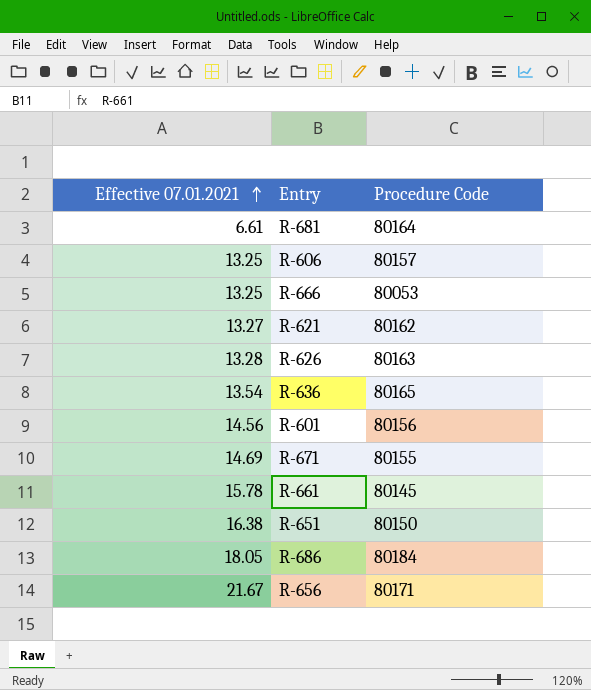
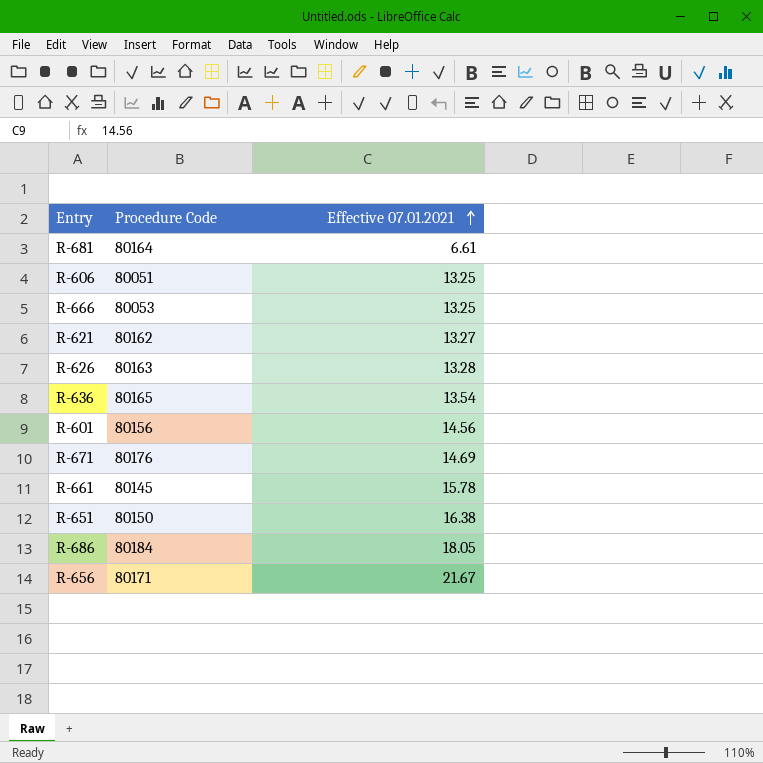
column Effective 07.01.2021 | position: 1 -> 3
R-606 | Procedure Code: 80157 -> 80051
R-671 | Procedure Code: 80155 -> 80176

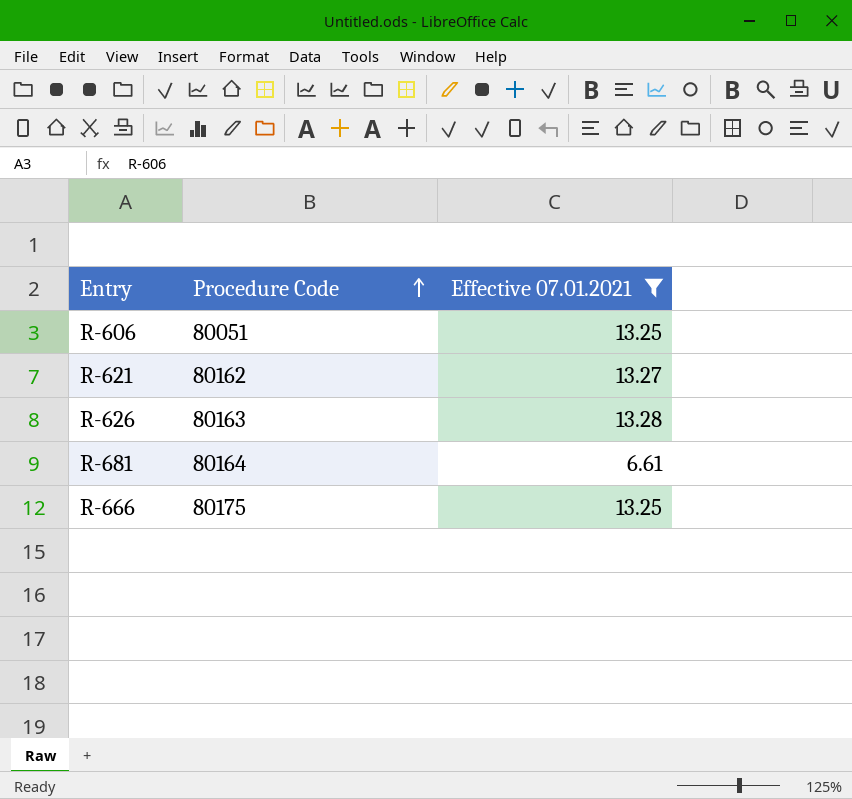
filter: none -> Effective 07.01.2021 <= 13.28
row order: Effective 07.01.2021 ascending -> Procedure Code ascending
R-666 | Procedure Code: 80053 -> 80175

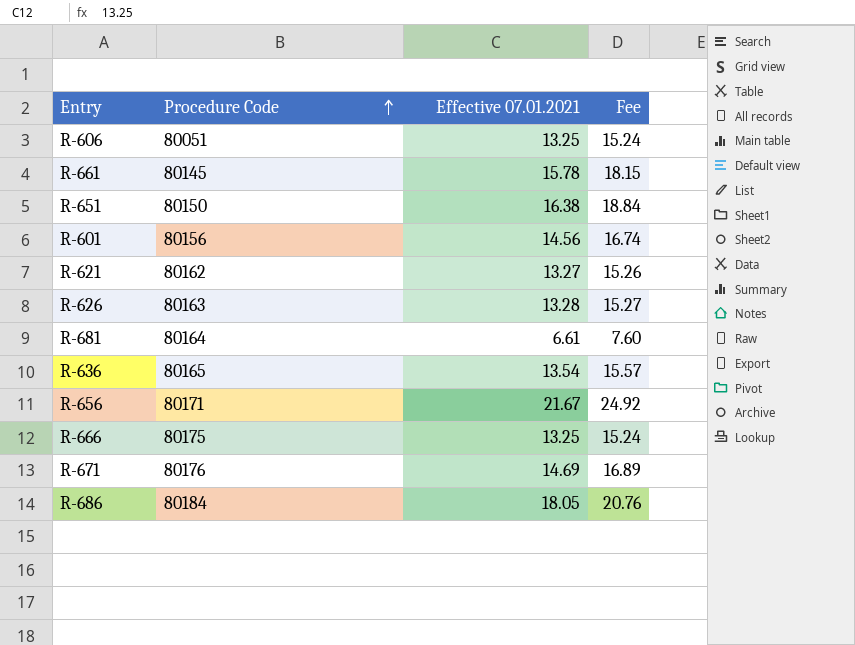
filter: Effective 07.01.2021 <= 13.28 -> none
column Fee | formula: none -> [Effective 07.01.2021] * 1.15

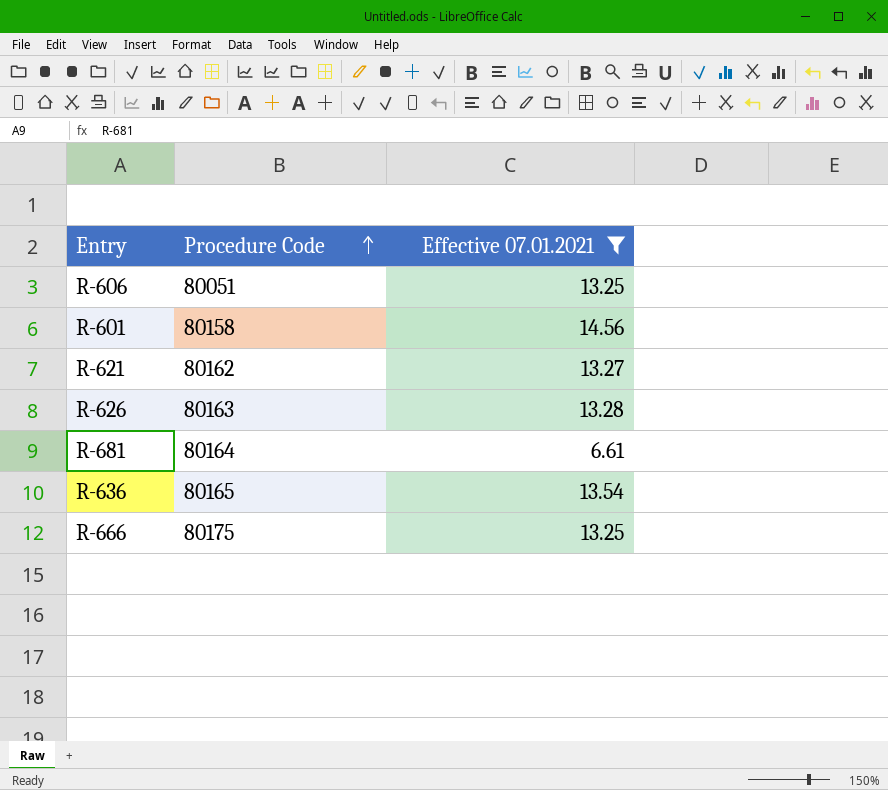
filter: none -> Effective 07.01.2021 <= 14.56
column Fee | formula: [Effective 07.01.2021] * 1.15 -> none
R-601 | Procedure Code: 80156 -> 80158

